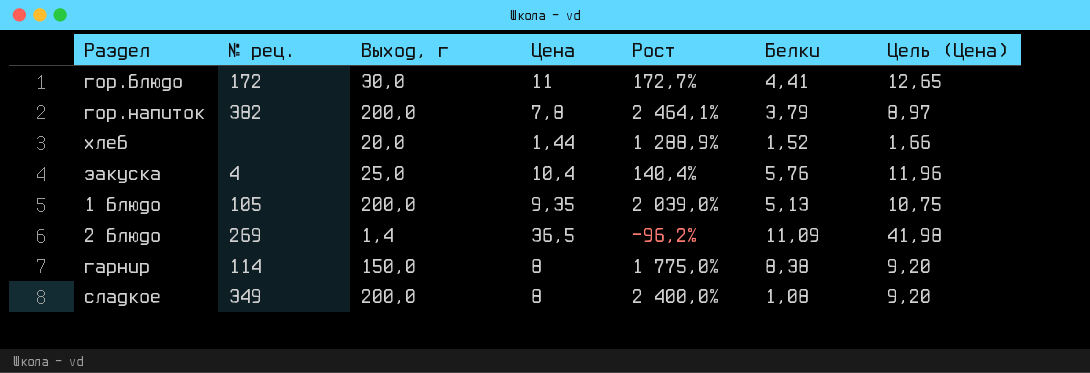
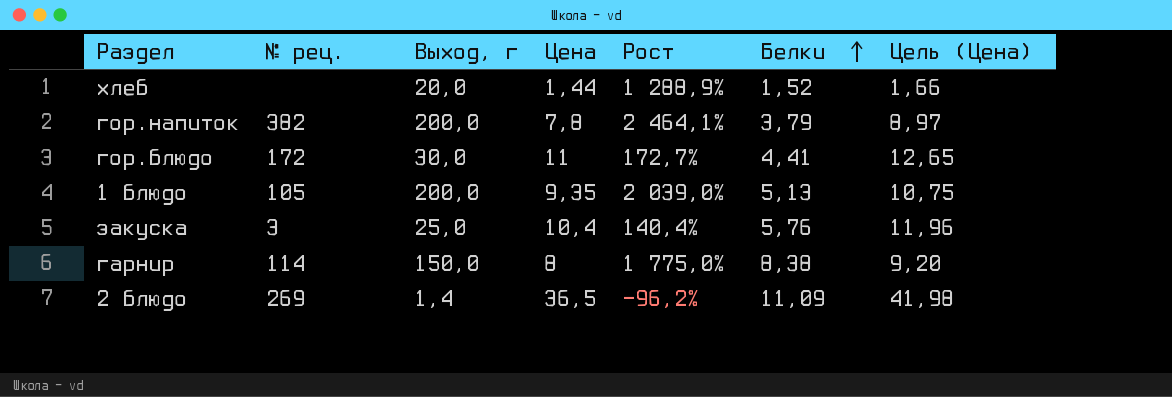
row order: none -> Белки ascending
row сладкое: 349 | 200,0 | 8 | 2 400,0% | 1,08 | 9,20 -> none
закуска | № рец.: 4 -> 3

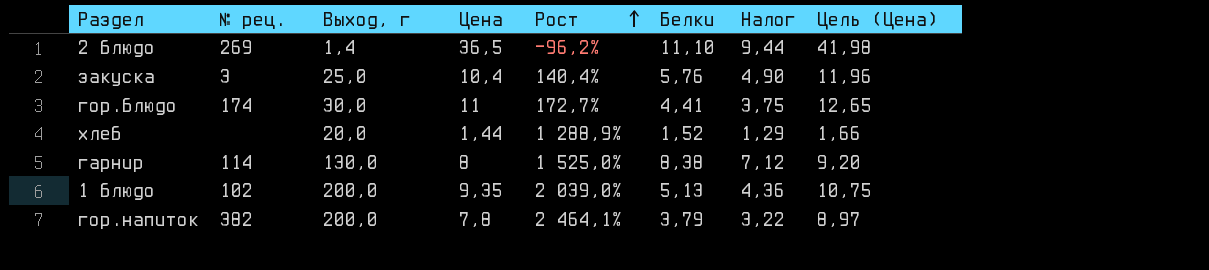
row order: Белки ascending -> Рост ascending
column Налог | formula: none -> [Белки] * 0,85
2 блюдо | Белки: 11,09 -> 11,10
гор.блюдо | № рец.: 172 -> 174
гарнир | Выход, г: 150,0 -> 130,0
гарнир | Рост: 1 775,0% -> 1 525,0%
1 блюдо | № рец.: 105 -> 102

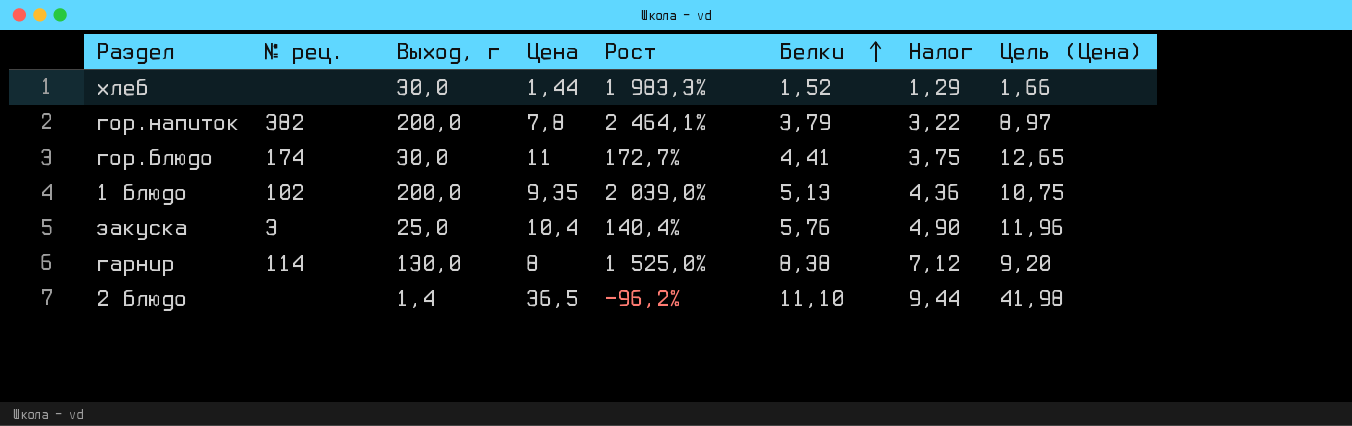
row order: Рост ascending -> Белки ascending
хлеб | Выход, г: 20,0 -> 30,0
хлеб | Рост: 1 288,9% -> 1 983,3%
2 блюдо | № рец.: 269 -> none

